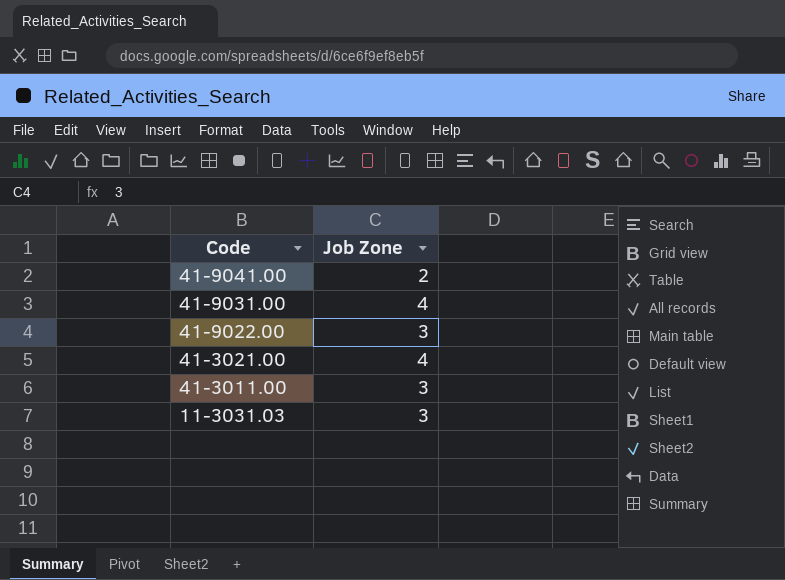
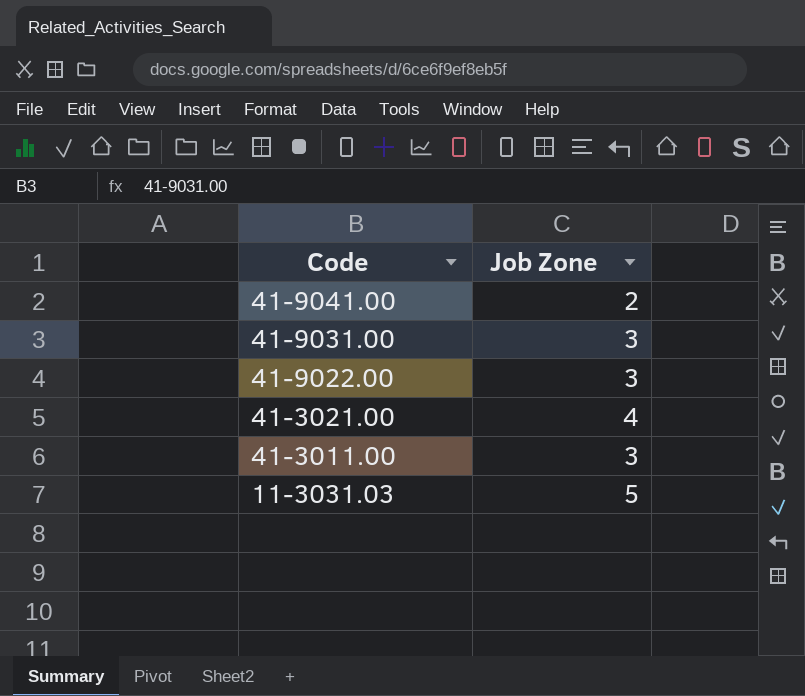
41-9031.00 | Job Zone: 4 -> 3
11-3031.03 | Job Zone: 3 -> 5

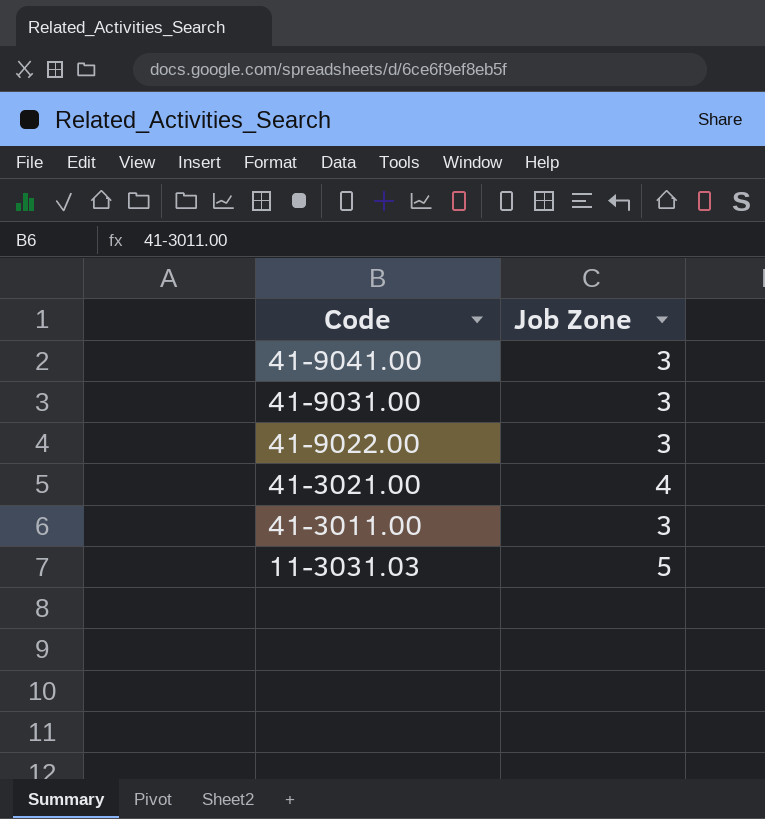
41-9041.00 | Job Zone: 2 -> 3

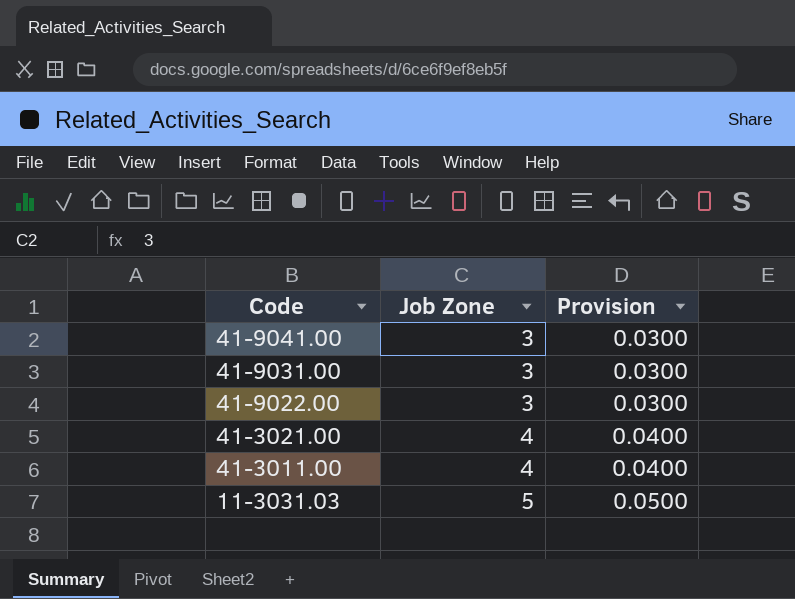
column Provision | formula: none -> [Job Zone] * 0.01
41-3011.00 | Job Zone: 3 -> 4

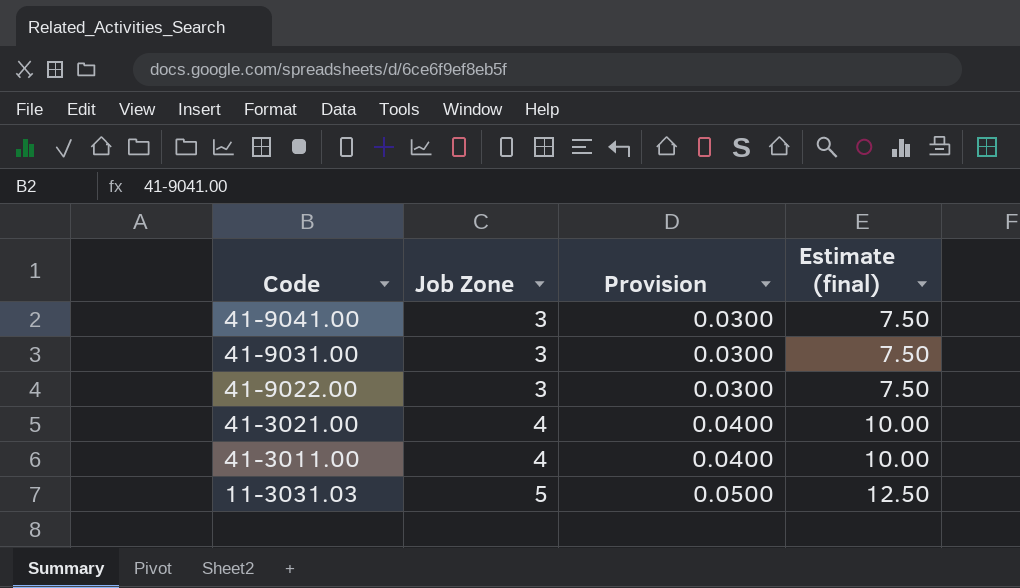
column Estimate (final) | formula: none -> [Job Zone] * 2.5

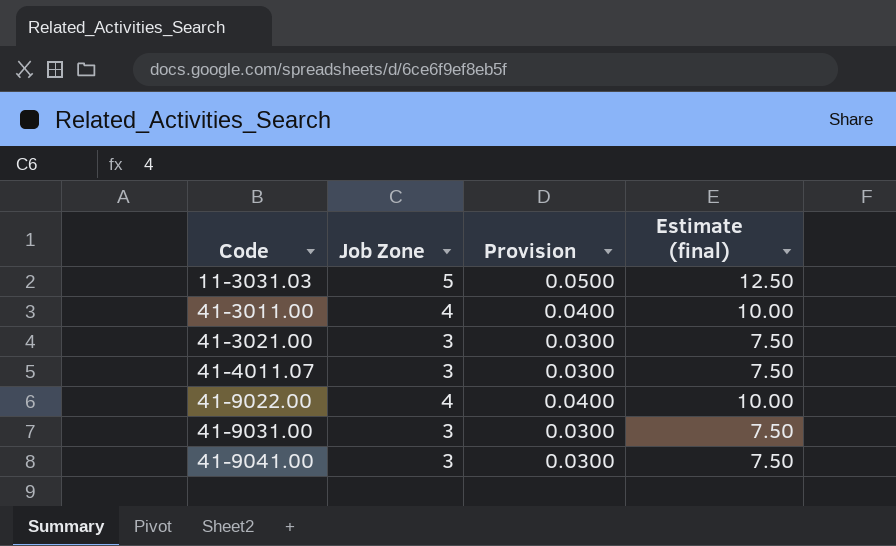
row order: Code descending -> Code ascending
41-3021.00 | Job Zone: 4 -> 3
41-3021.00 | Provision: 0.0400 -> 0.0300
41-3021.00 | Estimate (final): 10.00 -> 7.50
row 41-4011.07: none -> 3 | 0.0300 | 7.50
41-9022.00 | Job Zone: 3 -> 4
41-9022.00 | Provision: 0.0300 -> 0.0400
41-9022.00 | Estimate (final): 7.50 -> 10.00

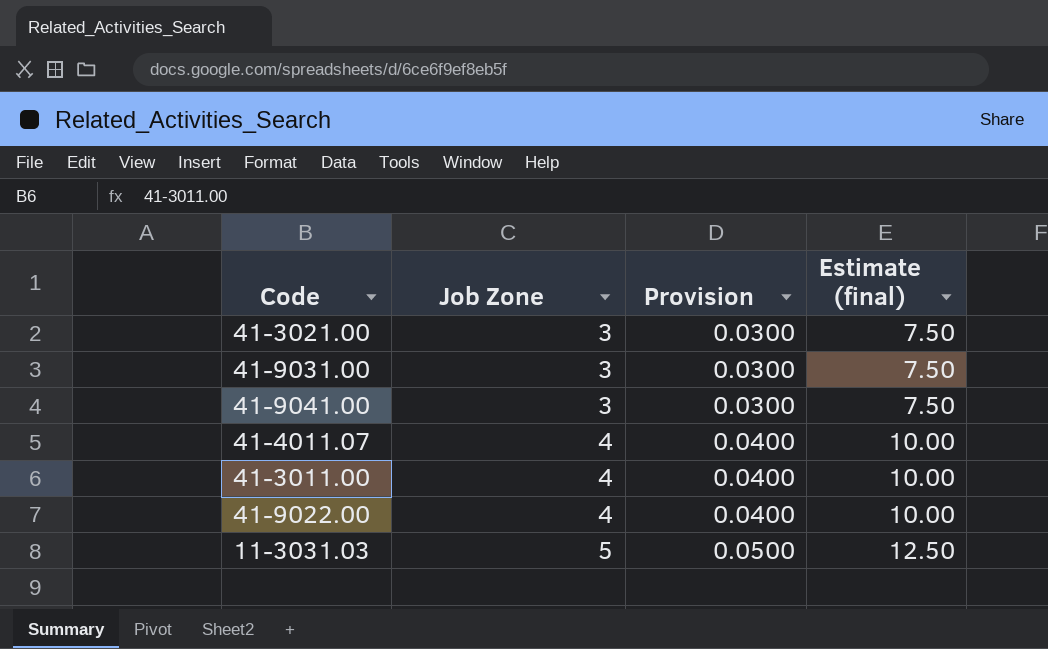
row order: Code ascending -> Job Zone ascending
41-4011.07 | Job Zone: 3 -> 4
41-4011.07 | Provision: 0.0300 -> 0.0400
41-4011.07 | Estimate (final): 7.50 -> 10.00

